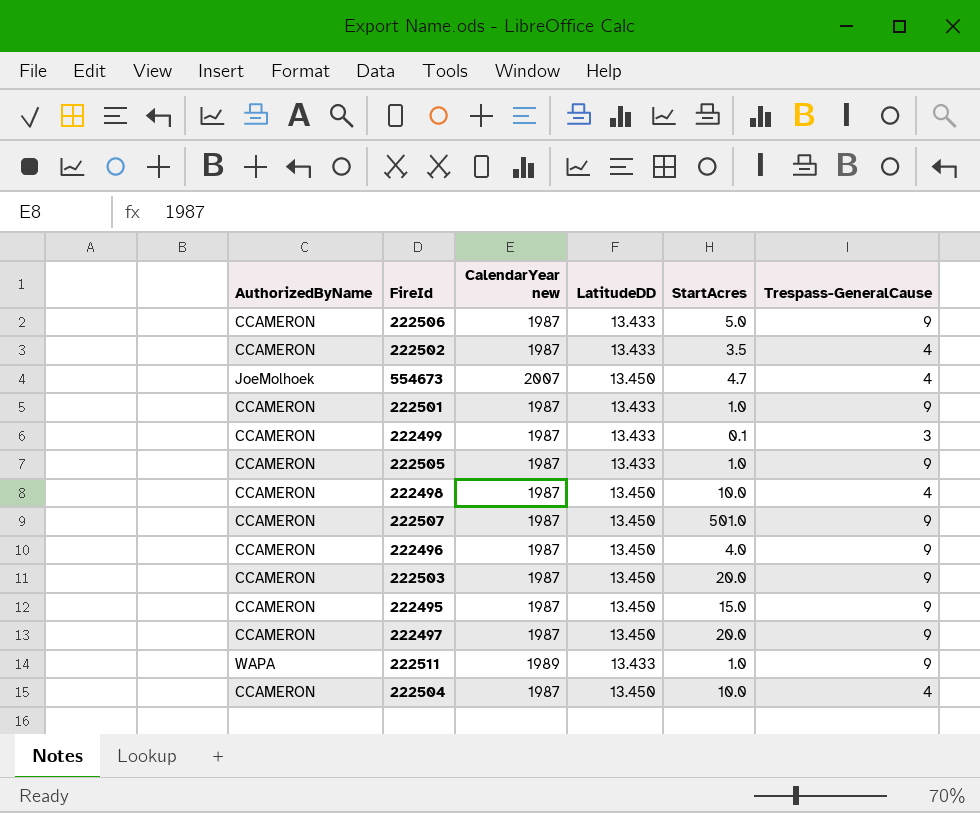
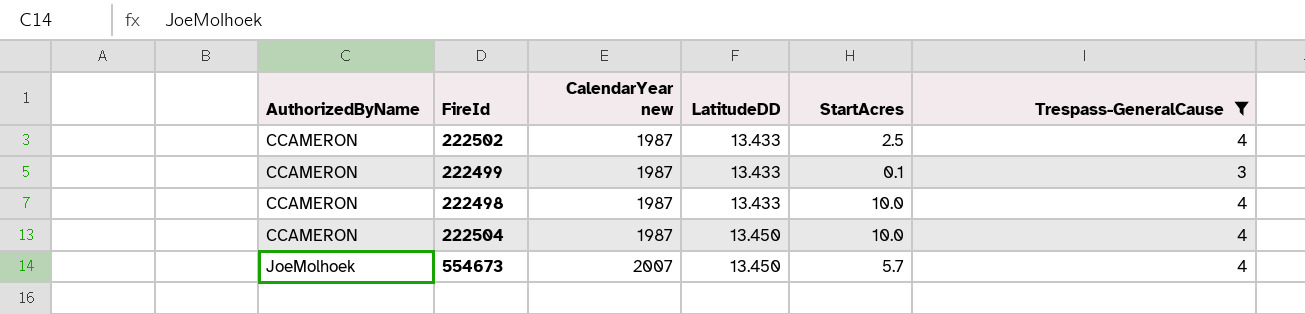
filter: none -> Trespass-GeneralCause != 9
row order: none -> AuthorizedByName ascending
222502 | StartAcres: 3.5 -> 2.5
222498 | LatitudeDD: 13.450 -> 13.433
554673 | StartAcres: 4.7 -> 5.7

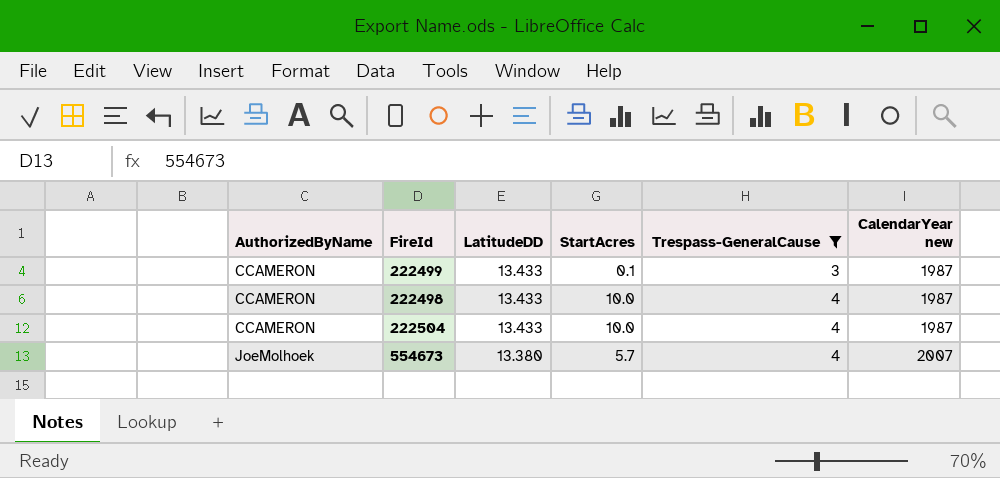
column CalendarYear new | position: 3 -> 6
row 222502: CCAMERON | 1987 | 13.433 | 2.5 | 4 -> none
222504 | LatitudeDD: 13.450 -> 13.433
554673 | LatitudeDD: 13.450 -> 13.380

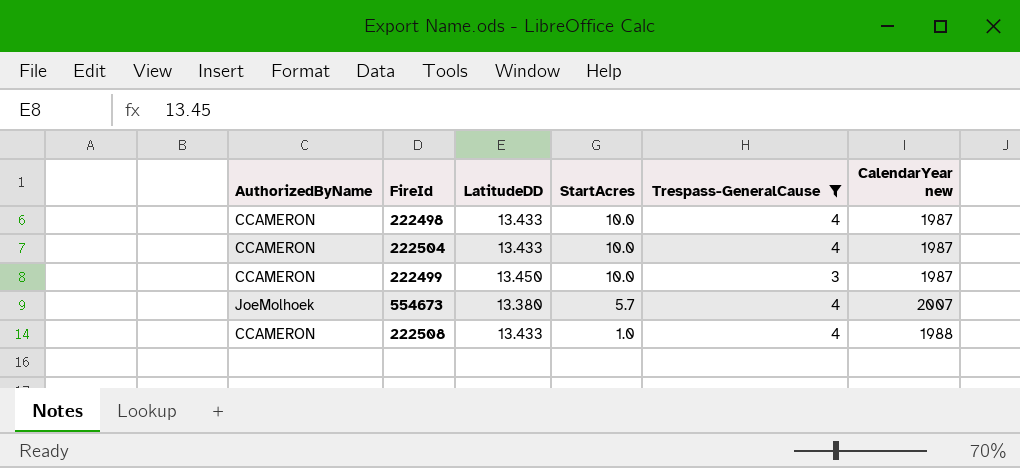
row order: AuthorizedByName ascending -> StartAcres descending
222499 | LatitudeDD: 13.433 -> 13.450
222499 | StartAcres: 0.1 -> 10.0
row 222508: none -> CCAMERON | 13.433 | 1.0 | 4 | 1988

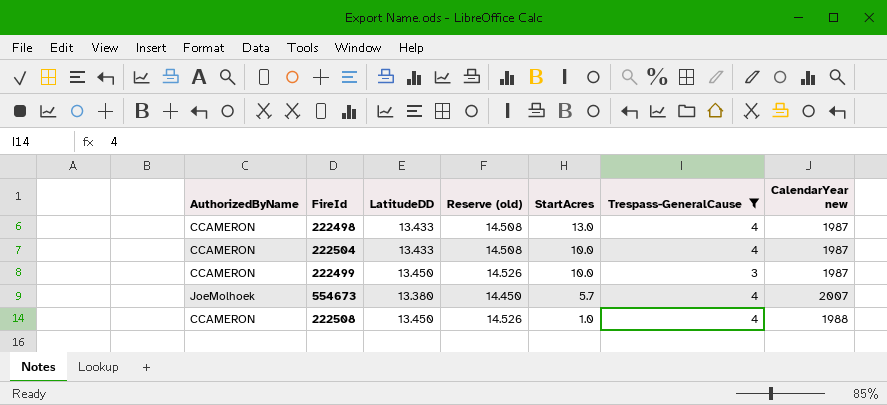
column Reserve (old) | formula: none -> [LatitudeDD] * 1.08
222498 | StartAcres: 10.0 -> 13.0
222508 | LatitudeDD: 13.433 -> 13.450

